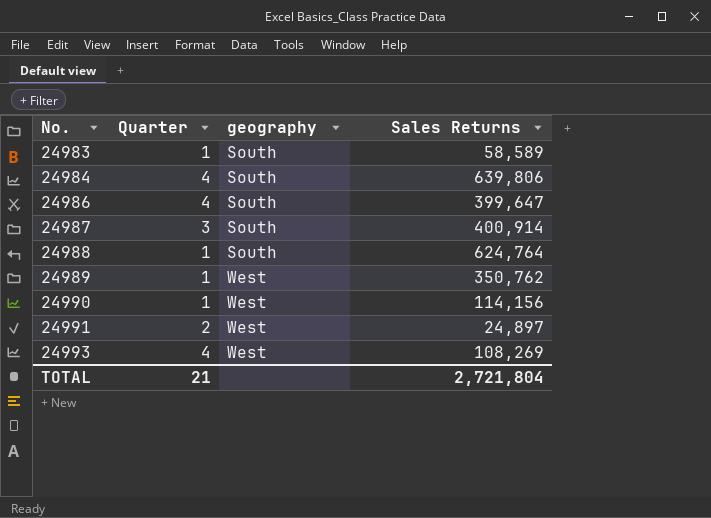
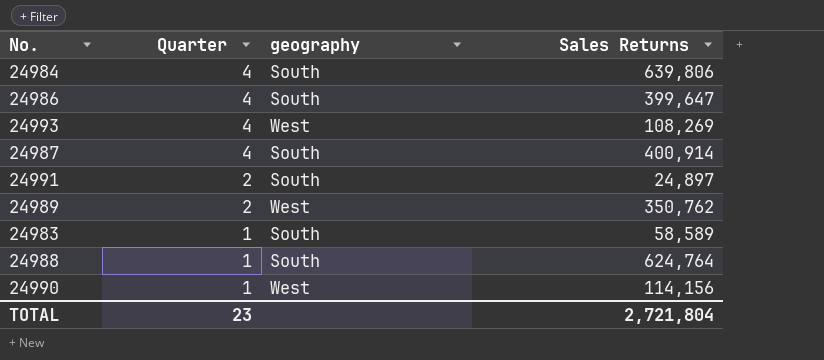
row order: No. ascending -> Quarter descending
24987 | Quarter: 3 -> 4
24991 | geography: West -> South
24989 | Quarter: 1 -> 2
TOTAL | Quarter: 21 -> 23

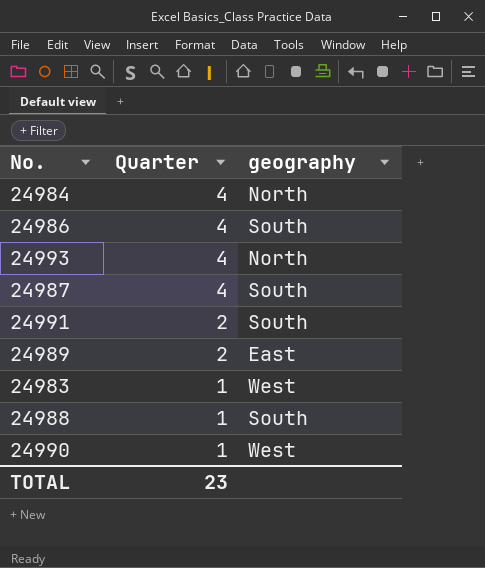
column Sales Returns | position: 4 -> none
24984 | geography: South -> North
24993 | geography: West -> North
24989 | geography: West -> East
24983 | geography: South -> West

